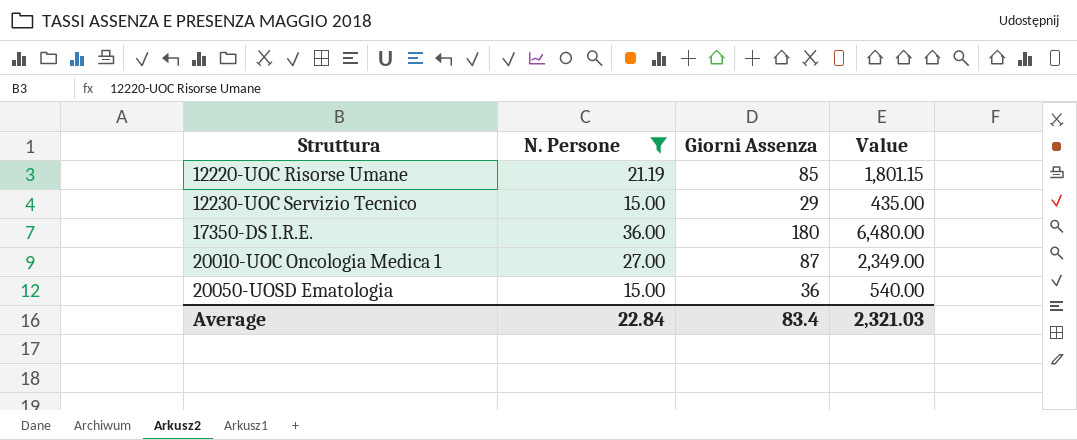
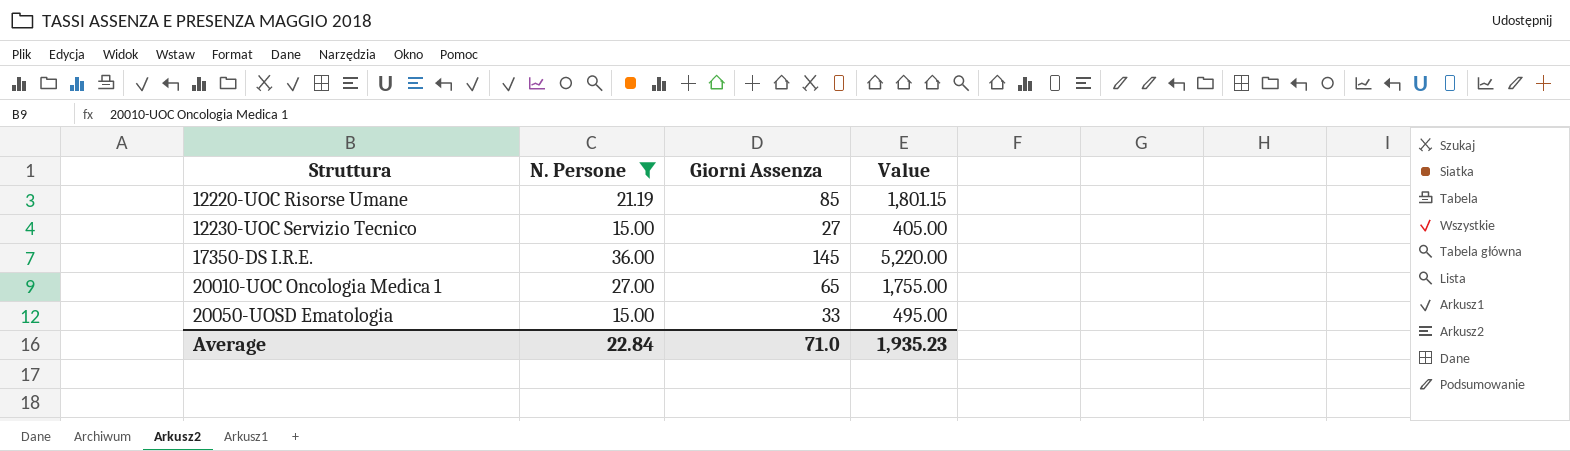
12230-UOC Servizio Tecnico | Giorni Assenza: 29 -> 27
12230-UOC Servizio Tecnico | Value: 435.00 -> 405.00
17350-DS I.R.E. | Giorni Assenza: 180 -> 145
17350-DS I.R.E. | Value: 6,480.00 -> 5,220.00
20010-UOC Oncologia Medica 1 | Giorni Assenza: 87 -> 65
20010-UOC Oncologia Medica 1 | Value: 2,349.00 -> 1,755.00
20050-UOSD Ematologia | Giorni Assenza: 36 -> 33
20050-UOSD Ematologia | Value: 540.00 -> 495.00
Average | Giorni Assenza: 83.4 -> 71.0
Average | Value: 2,321.03 -> 1,935.23

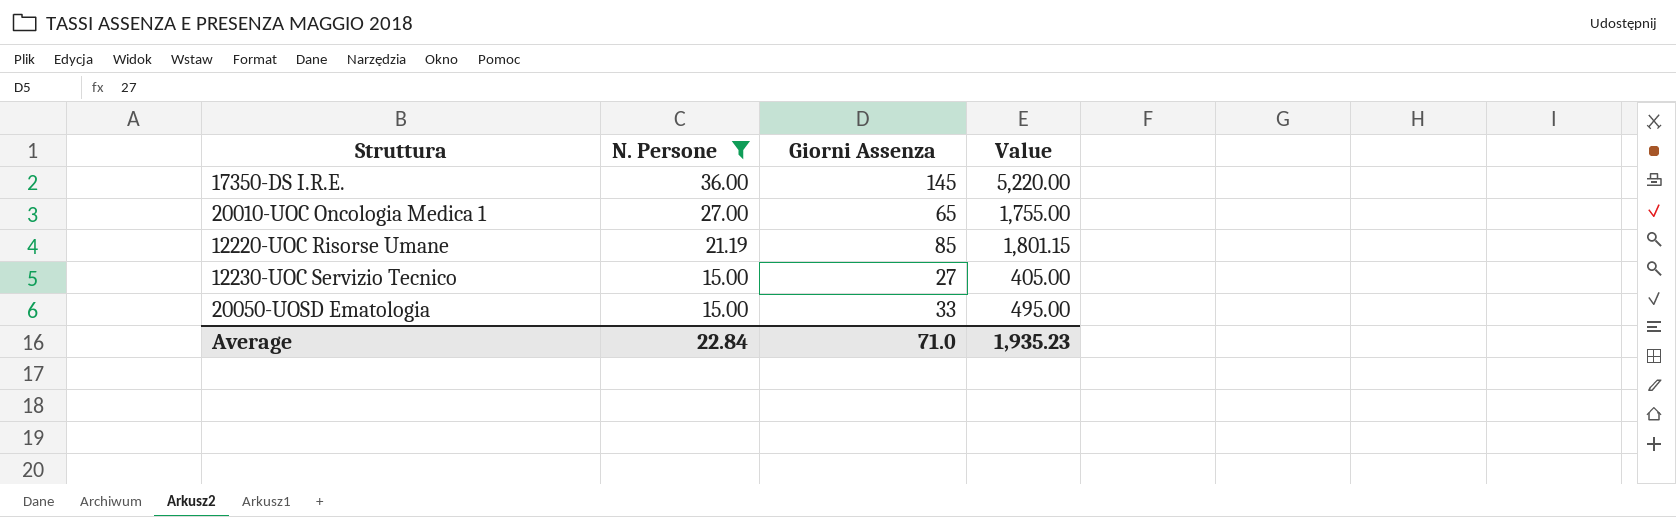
row order: Struttura ascending -> N. Persone descending

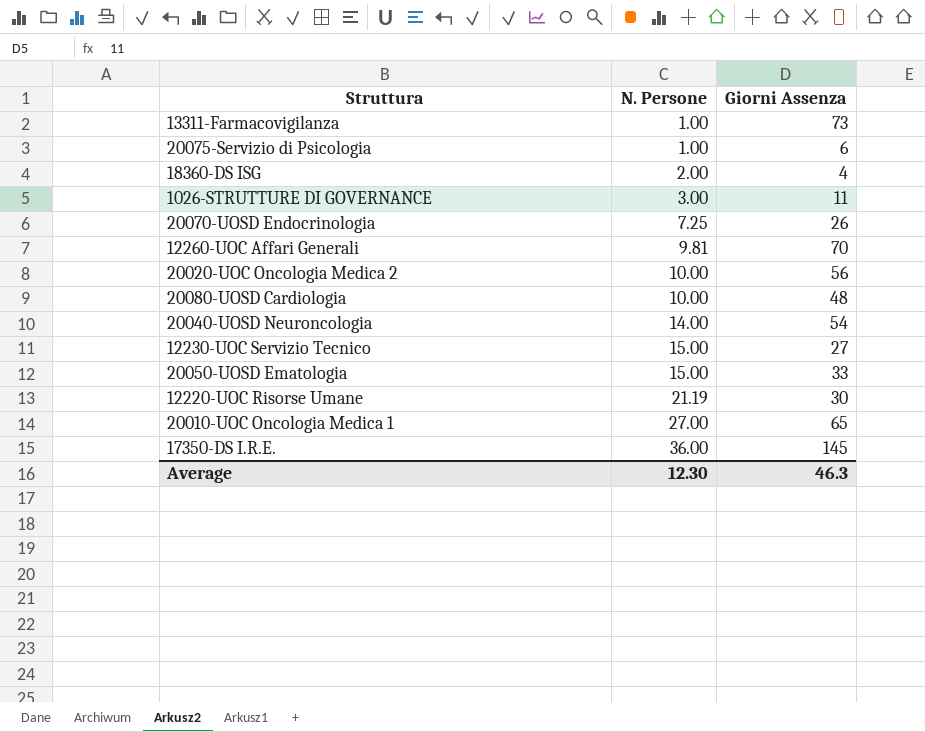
filter: N. Persone >= 15.00 -> none
row order: N. Persone descending -> N. Persone ascending
column Value | formula: [N. Persone] * [Giorni Assenza] -> none
12220-UOC Risorse Umane | Giorni Assenza: 85 -> 30
Average | N. Persone: 22.84 -> 12.30
Average | Giorni Assenza: 71.0 -> 46.3

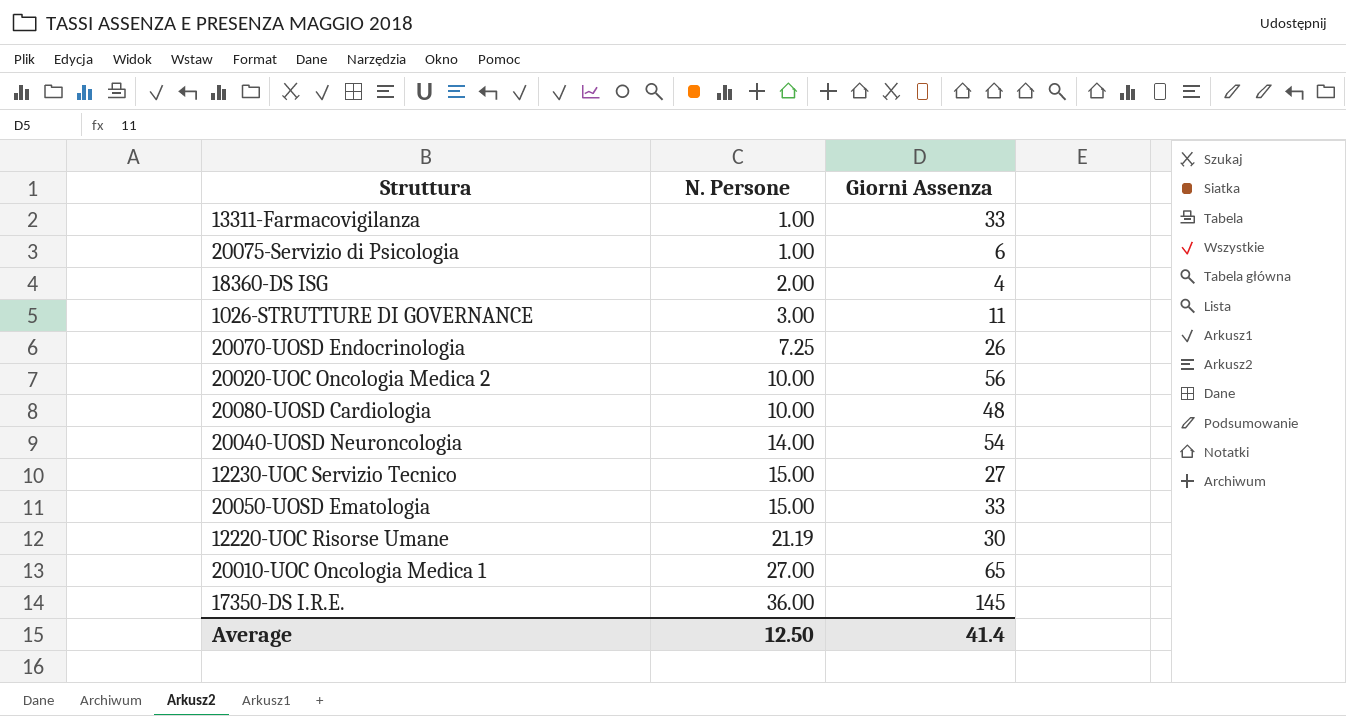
row 12260-UOC Affari Generali: 9.81 | 70 -> none
13311-Farmacovigilanza | Giorni Assenza: 73 -> 33
Average | N. Persone: 12.30 -> 12.50
Average | Giorni Assenza: 46.3 -> 41.4

